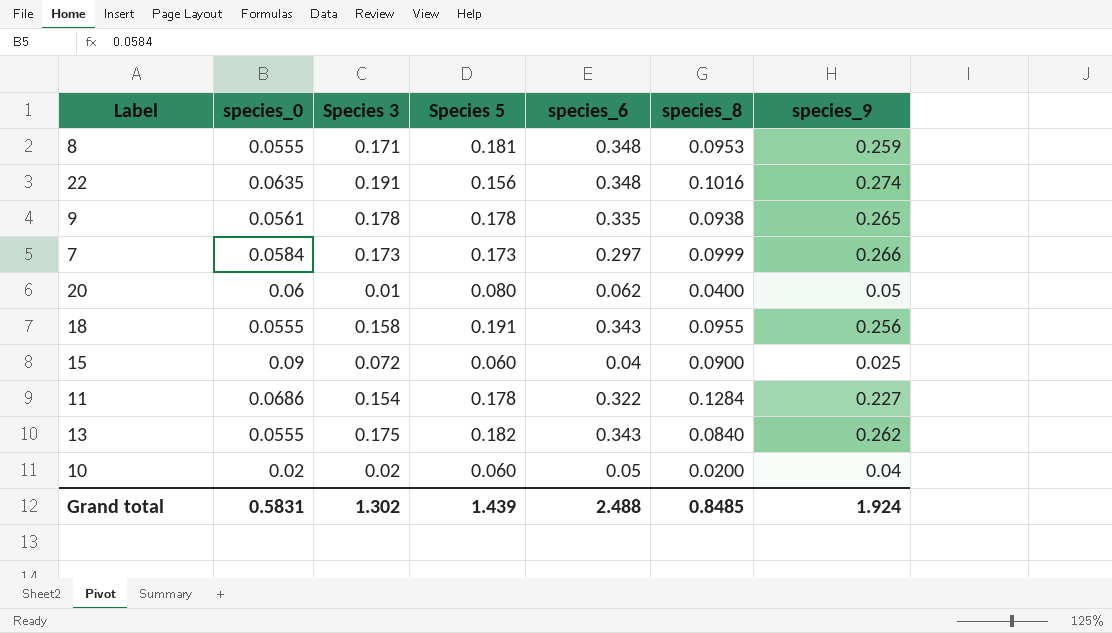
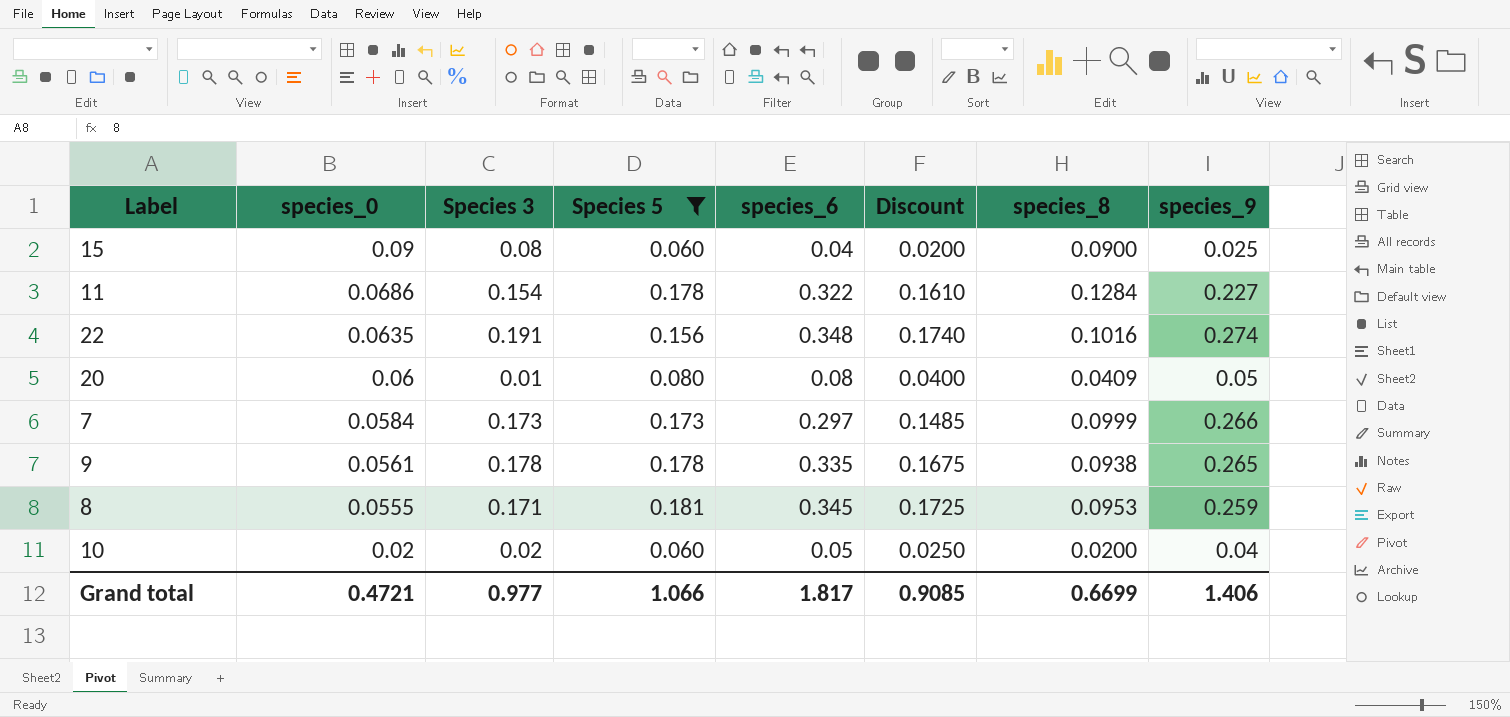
filter: none -> Species 5 <= 0.181
row order: none -> species_0 descending
column Discount | formula: none -> [species_6] * 0.5
15 | Species 3: 0.072 -> 0.08
20 | species_6: 0.062 -> 0.08
20 | species_8: 0.0400 -> 0.0409
8 | species_6: 0.348 -> 0.345
Grand total | species_0: 0.5831 -> 0.4721
Grand total | Species 3: 1.302 -> 0.977
Grand total | Species 5: 1.439 -> 1.066
Grand total | species_6: 2.488 -> 1.817
Grand total | species_8: 0.8485 -> 0.6699
Grand total | species_9: 1.924 -> 1.406

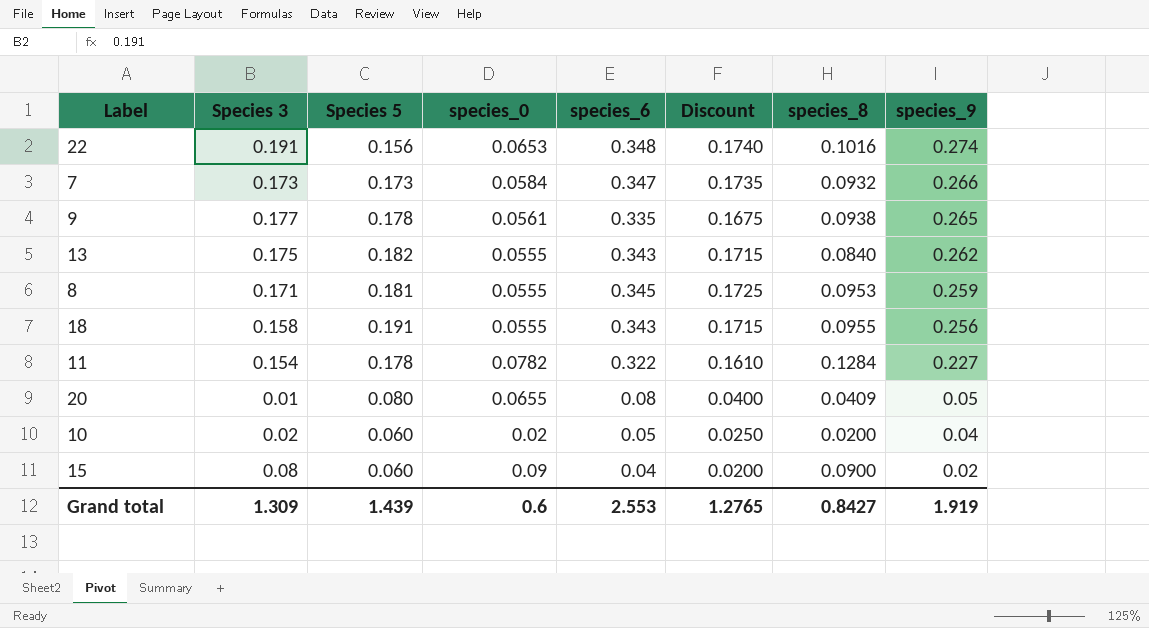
filter: Species 5 <= 0.181 -> none
row order: species_0 descending -> species_9 descending
column species_0 | position: 2 -> 4
22 | species_0: 0.0635 -> 0.0653
7 | species_6: 0.297 -> 0.347
7 | Discount: 0.1485 -> 0.1735
7 | species_8: 0.0999 -> 0.0932
9 | Species 3: 0.178 -> 0.177
11 | species_0: 0.0686 -> 0.0782
20 | species_0: 0.06 -> 0.0655
15 | species_9: 0.025 -> 0.02
Grand total | Species 3: 0.977 -> 1.309
Grand total | Species 5: 1.066 -> 1.439
Grand total | species_0: 0.4721 -> 0.6
Grand total | species_6: 1.817 -> 2.553
Grand total | Discount: 0.9085 -> 1.2765
Grand total | species_8: 0.6699 -> 0.8427
Grand total | species_9: 1.406 -> 1.919

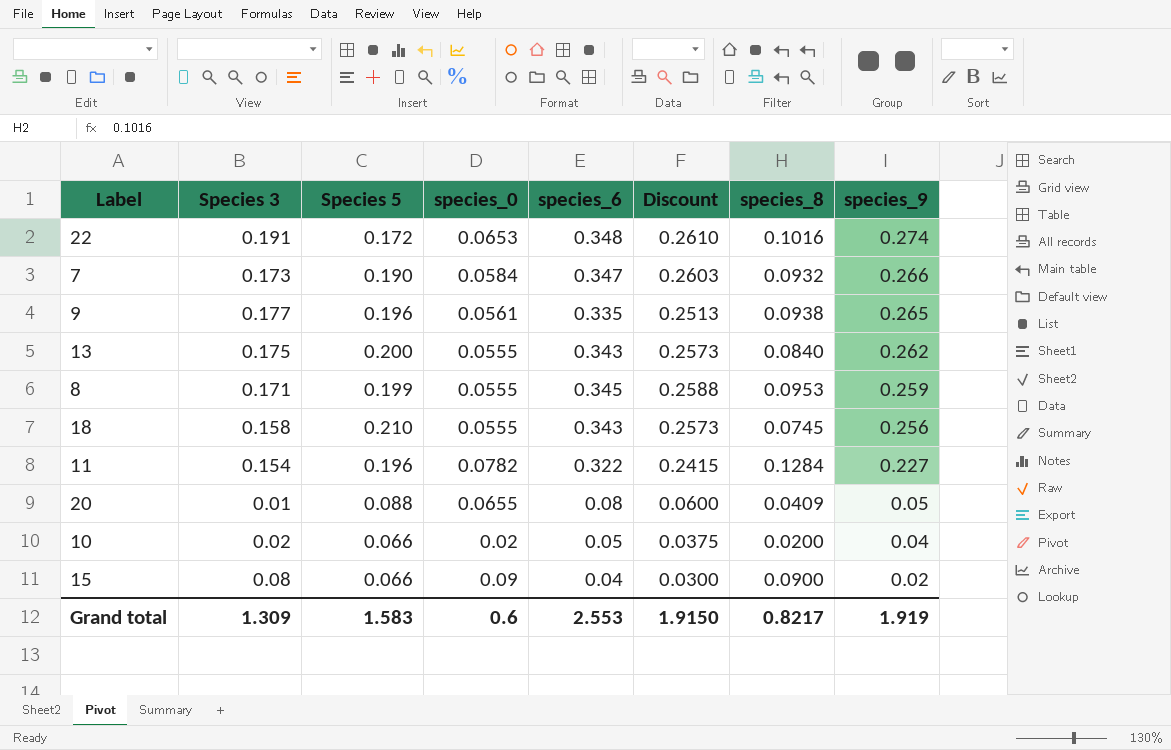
column Discount | formula: [species_6] * 0.5 -> [species_6] * 0.75
22 | Species 5: 0.156 -> 0.172
7 | Species 5: 0.173 -> 0.190
9 | Species 5: 0.178 -> 0.196
13 | Species 5: 0.182 -> 0.200
8 | Species 5: 0.181 -> 0.199
18 | Species 5: 0.191 -> 0.210
18 | species_8: 0.0955 -> 0.0745
11 | Species 5: 0.178 -> 0.196
20 | Species 5: 0.080 -> 0.088
10 | Species 5: 0.060 -> 0.066
15 | Species 5: 0.060 -> 0.066
Grand total | Species 5: 1.439 -> 1.583
Grand total | Discount: 1.2765 -> 1.9150
Grand total | species_8: 0.8427 -> 0.8217

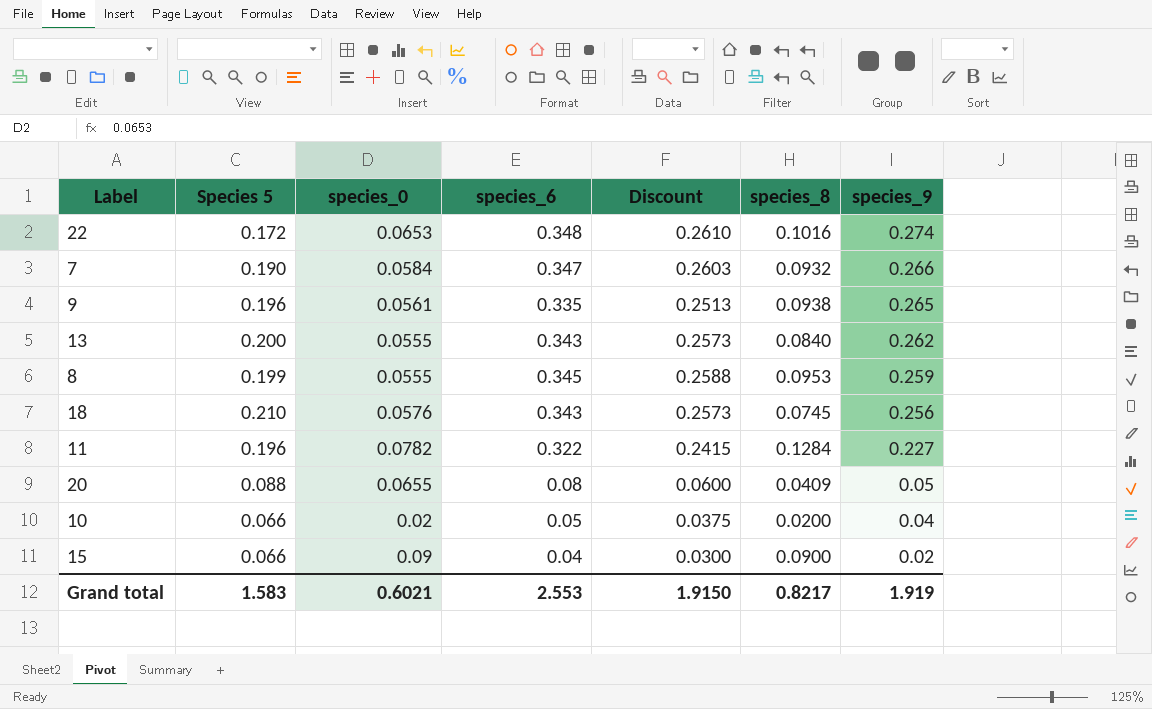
column Species 3 | position: 2 -> none
18 | species_0: 0.0555 -> 0.0576
Grand total | species_0: 0.6 -> 0.6021

